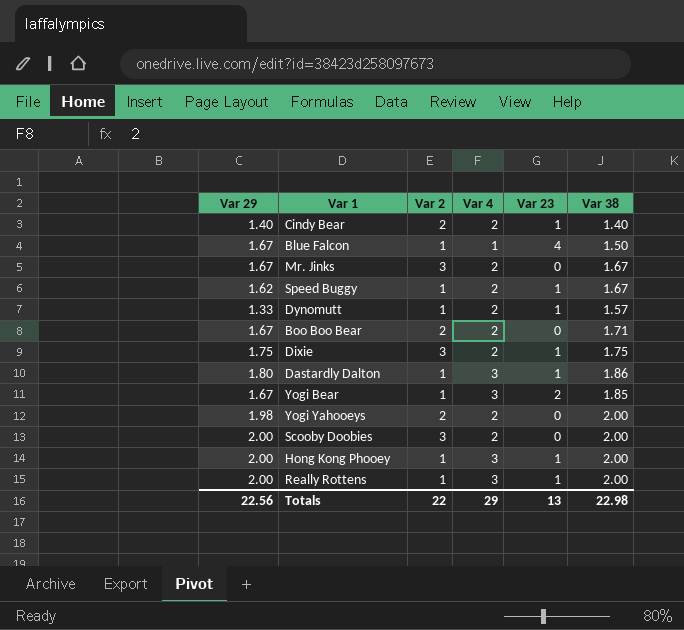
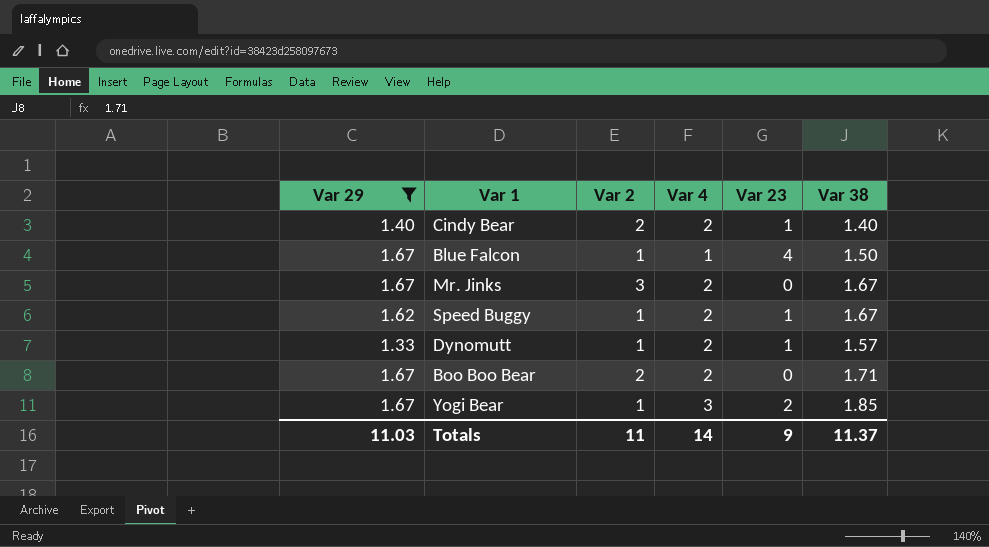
filter: none -> Var 29 <= 1.67
Totals | Var 29: 22.56 -> 11.03
Totals | Var 2: 22 -> 11
Totals | Var 4: 29 -> 14
Totals | Var 23: 13 -> 9
Totals | Var 38: 22.98 -> 11.37

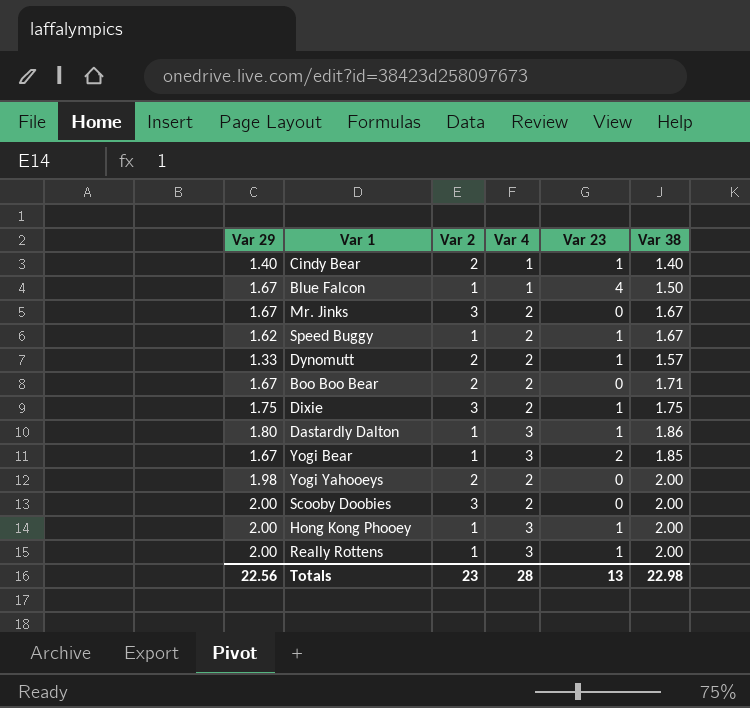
filter: Var 29 <= 1.67 -> none
Cindy Bear | Var 4: 2 -> 1
Dynomutt | Var 2: 1 -> 2
Totals | Var 29: 11.03 -> 22.56
Totals | Var 2: 11 -> 23
Totals | Var 4: 14 -> 28
Totals | Var 23: 9 -> 13
Totals | Var 38: 11.37 -> 22.98

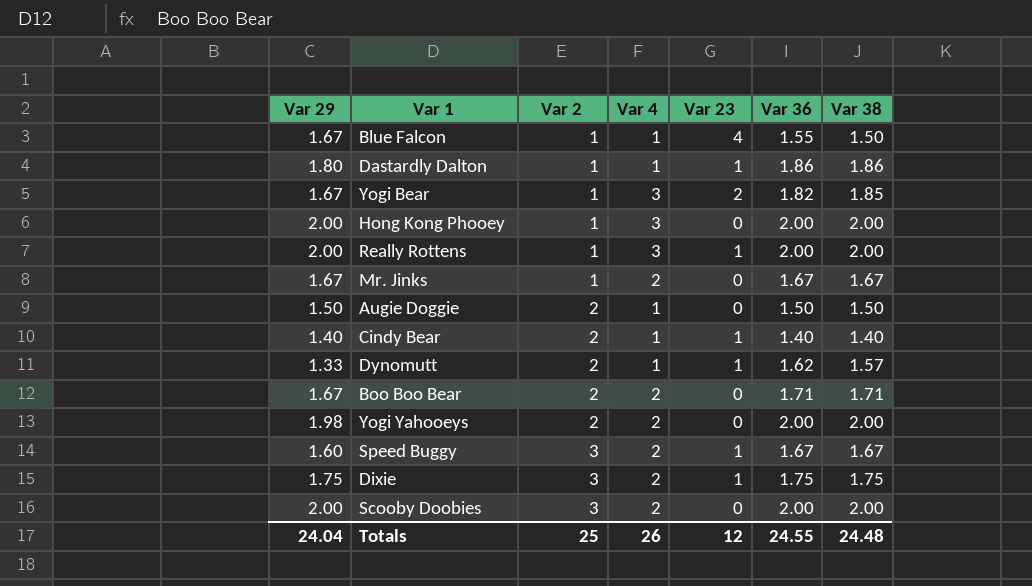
row order: none -> Var 2 ascending
column Var 36 | position: none -> 6
Dastardly Dalton | Var 4: 3 -> 1
Hong Kong Phooey | Var 23: 1 -> 0
Mr. Jinks | Var 2: 3 -> 1
row Augie Doggie: none -> 1.50 | 2 | 1 | 0 | 1.50 | 1.50
Dynomutt | Var 4: 2 -> 1
Speed Buggy | Var 29: 1.62 -> 1.60
Speed Buggy | Var 2: 1 -> 3
Totals | Var 29: 22.56 -> 24.04
Totals | Var 2: 23 -> 25
Totals | Var 4: 28 -> 26
Totals | Var 23: 13 -> 12
Totals | Var 38: 22.98 -> 24.48

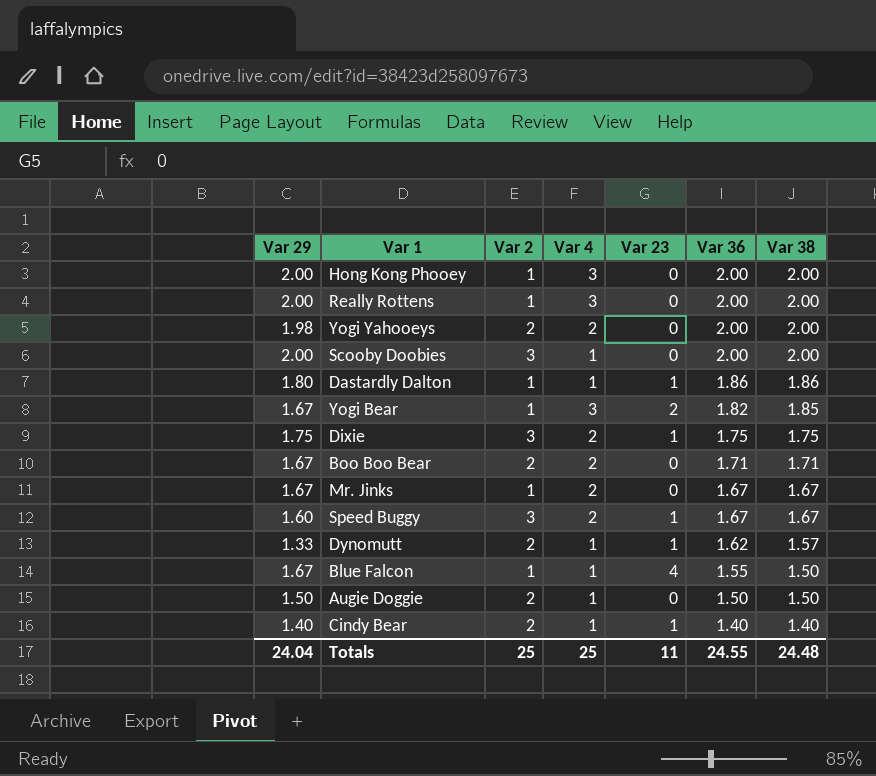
row order: Var 2 ascending -> Var 36 descending
Really Rottens | Var 23: 1 -> 0
Scooby Doobies | Var 4: 2 -> 1
Totals | Var 4: 26 -> 25
Totals | Var 23: 12 -> 11

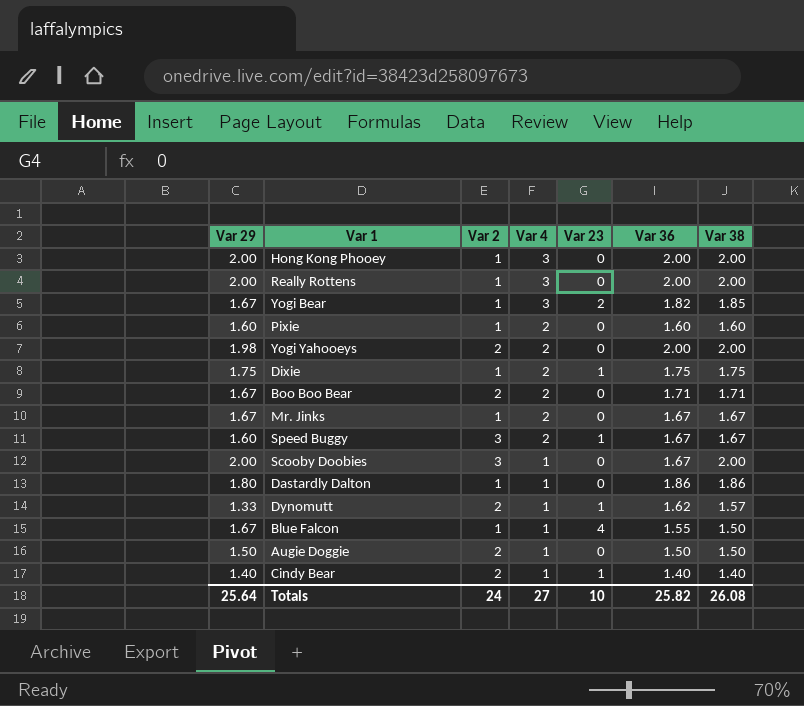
row order: Var 36 descending -> Var 4 descending
row Pixie: none -> 1.60 | 1 | 2 | 0 | 1.60 | 1.60
Dixie | Var 2: 3 -> 1
Scooby Doobies | Var 36: 2.00 -> 1.67
Dastardly Dalton | Var 23: 1 -> 0
Totals | Var 29: 24.04 -> 25.64
Totals | Var 2: 25 -> 24
Totals | Var 4: 25 -> 27
Totals | Var 23: 11 -> 10
Totals | Var 36: 24.55 -> 25.82
Totals | Var 38: 24.48 -> 26.08

